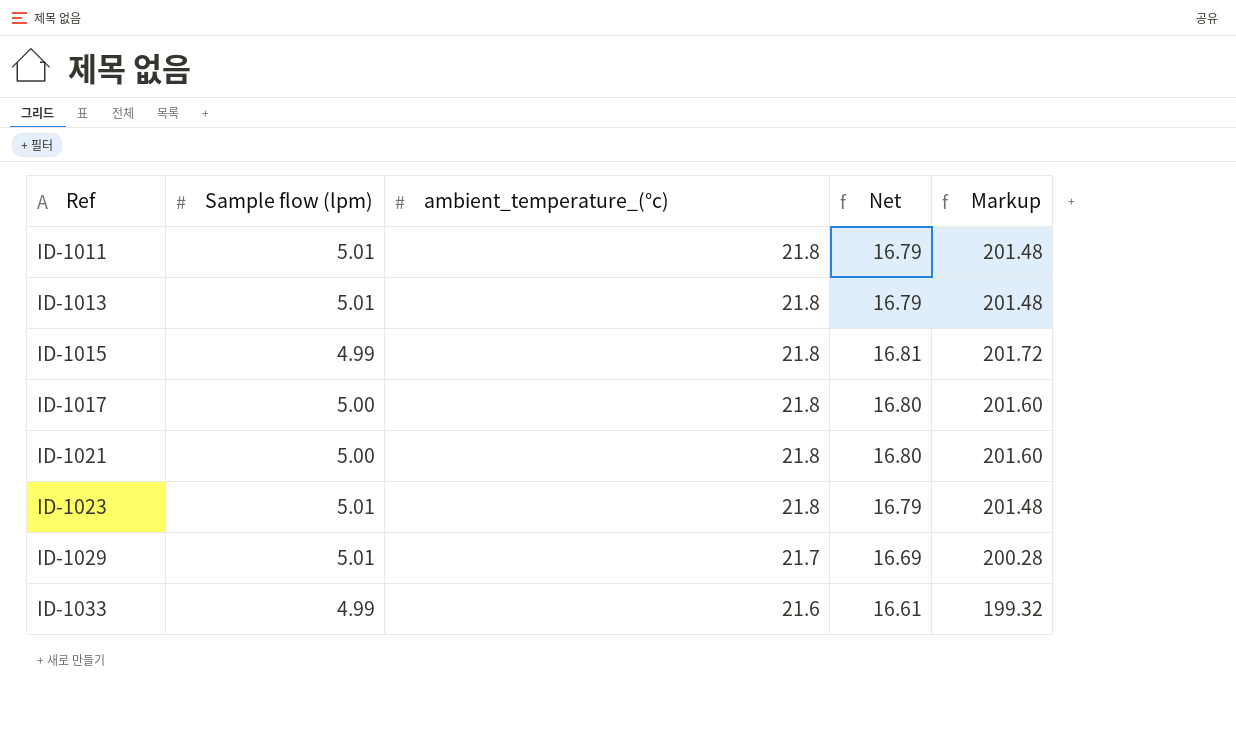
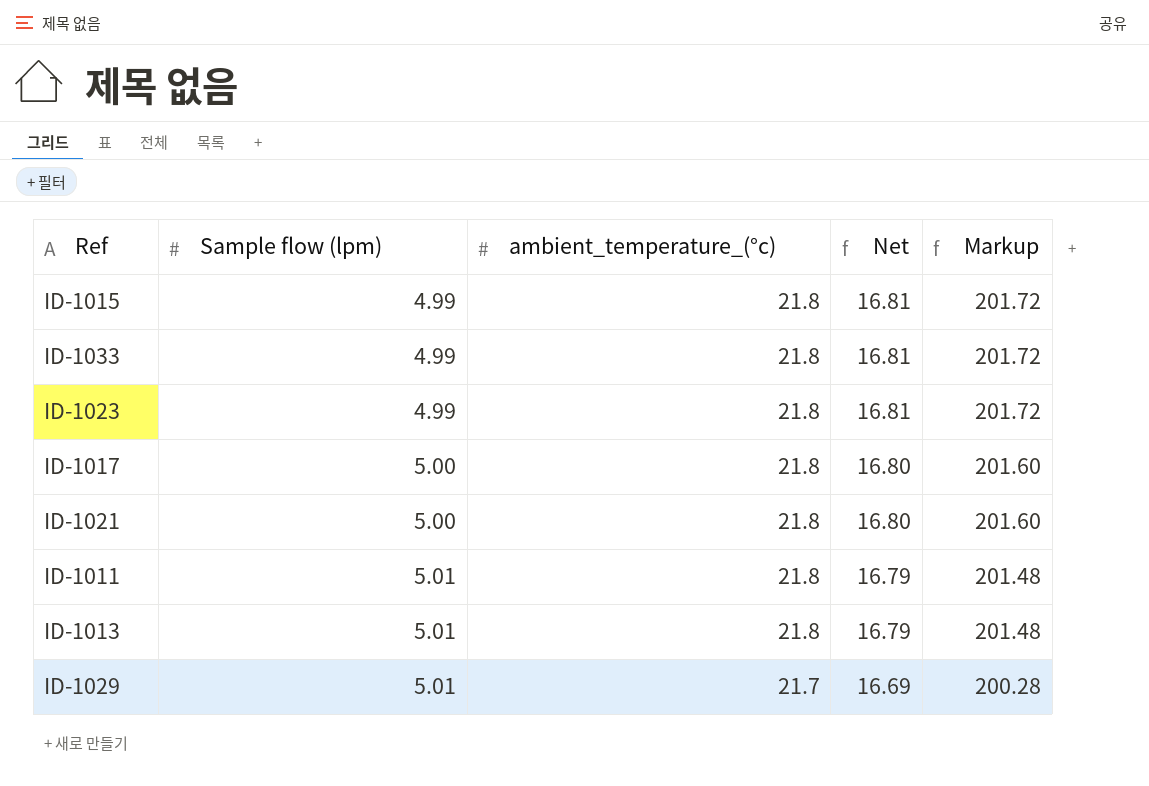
row order: Ref ascending -> Sample flow (lpm) ascending
ID-1033 | ambient_temperature_(°c): 21.6 -> 21.8
ID-1033 | Net: 16.61 -> 16.81
ID-1033 | Markup: 199.32 -> 201.72
ID-1023 | Sample flow (lpm): 5.01 -> 4.99
ID-1023 | Net: 16.79 -> 16.81
ID-1023 | Markup: 201.48 -> 201.72

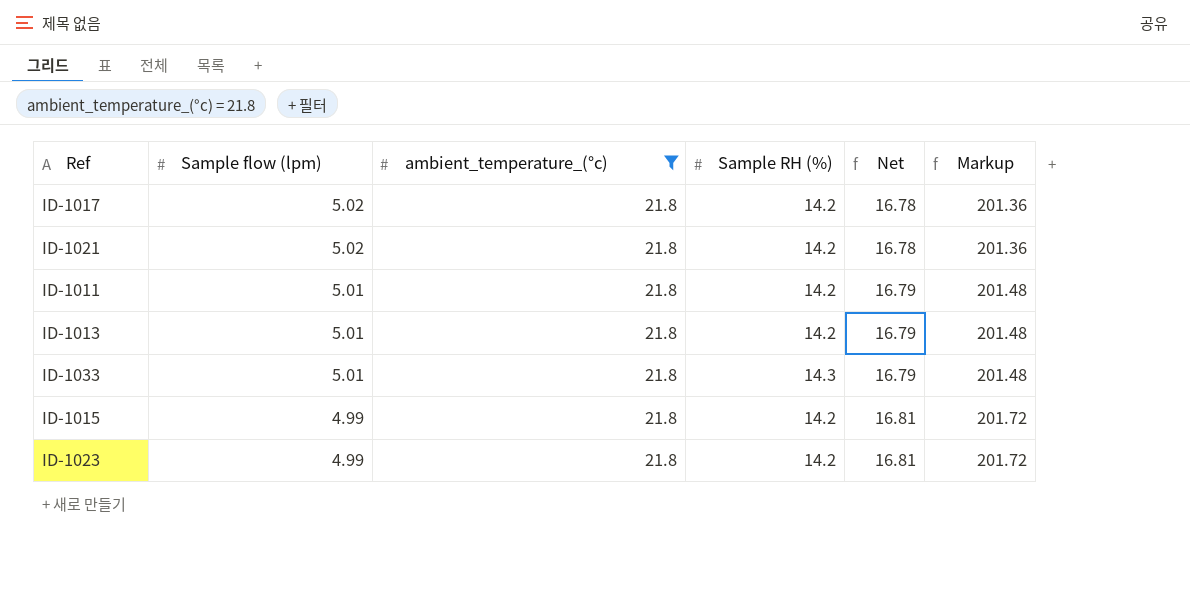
filter: none -> ambient_temperature_(°c) = 21.8
row order: Sample flow (lpm) ascending -> Sample flow (lpm) descending
column Sample RH (%) | position: none -> 4
ID-1017 | Sample flow (lpm): 5.00 -> 5.02
ID-1017 | Net: 16.80 -> 16.78
ID-1017 | Markup: 201.60 -> 201.36
ID-1021 | Sample flow (lpm): 5.00 -> 5.02
ID-1021 | Net: 16.80 -> 16.78
ID-1021 | Markup: 201.60 -> 201.36
ID-1033 | Sample flow (lpm): 4.99 -> 5.01
ID-1033 | Net: 16.81 -> 16.79
ID-1033 | Markup: 201.72 -> 201.48

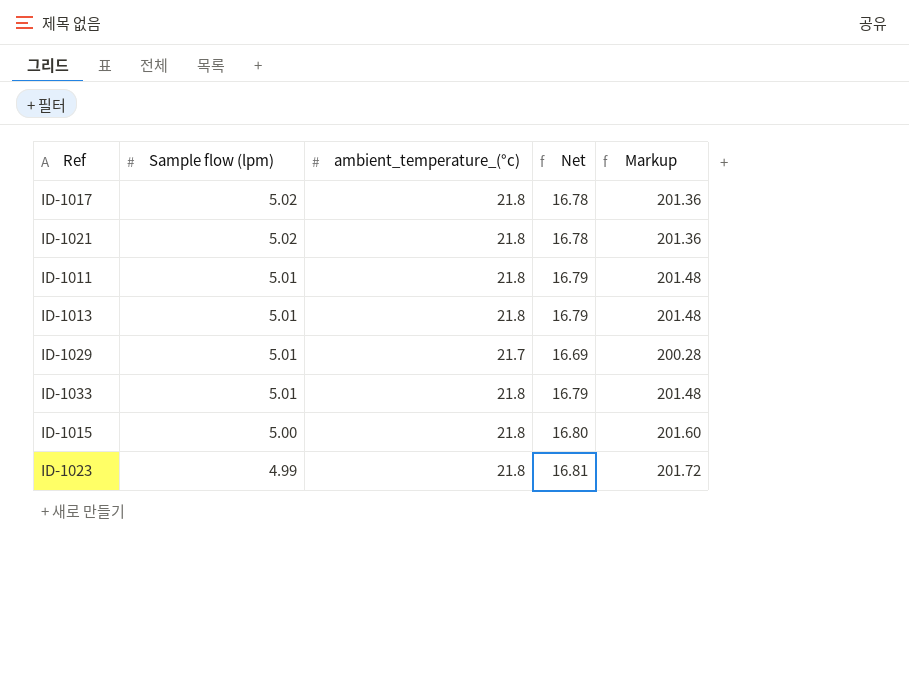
filter: ambient_temperature_(°c) = 21.8 -> none
column Sample RH (%) | position: 4 -> none
ID-1015 | Sample flow (lpm): 4.99 -> 5.00
ID-1015 | Net: 16.81 -> 16.80
ID-1015 | Markup: 201.72 -> 201.60

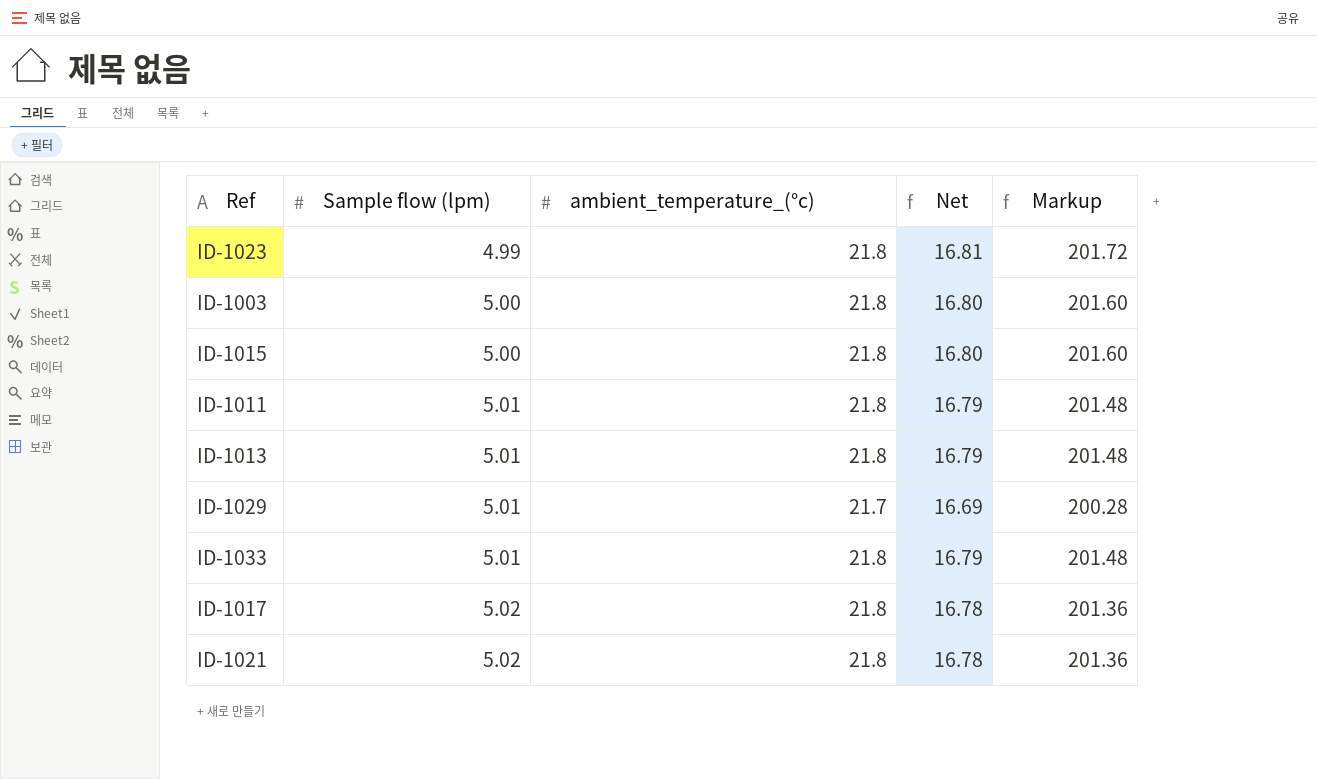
row order: Sample flow (lpm) descending -> Sample flow (lpm) ascending
row ID-1003: none -> 5.00 | 21.8 | 16.80 | 201.60

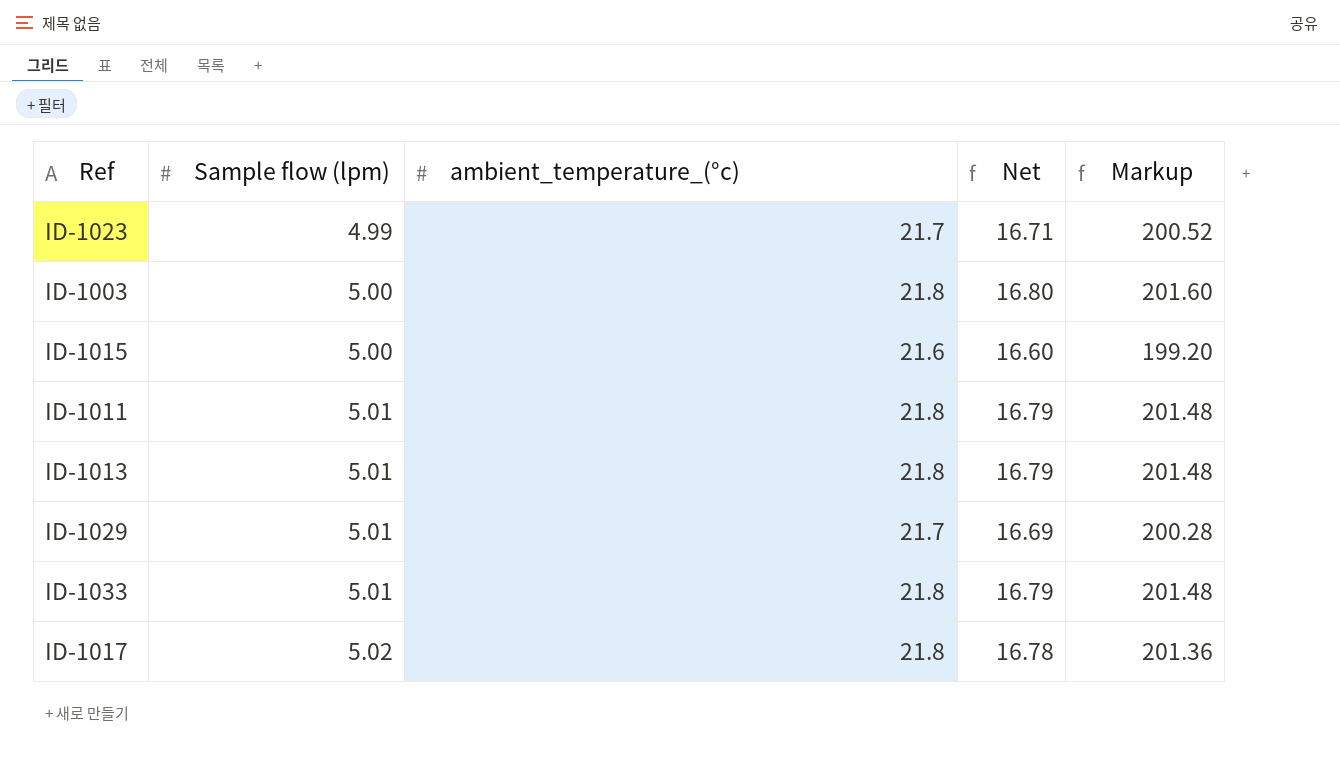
row ID-1021: 5.02 | 21.8 | 16.78 | 201.36 -> none
ID-1023 | ambient_temperature_(°c): 21.8 -> 21.7
ID-1023 | Net: 16.81 -> 16.71
ID-1023 | Markup: 201.72 -> 200.52
ID-1015 | ambient_temperature_(°c): 21.8 -> 21.6
ID-1015 | Net: 16.80 -> 16.60
ID-1015 | Markup: 201.60 -> 199.20

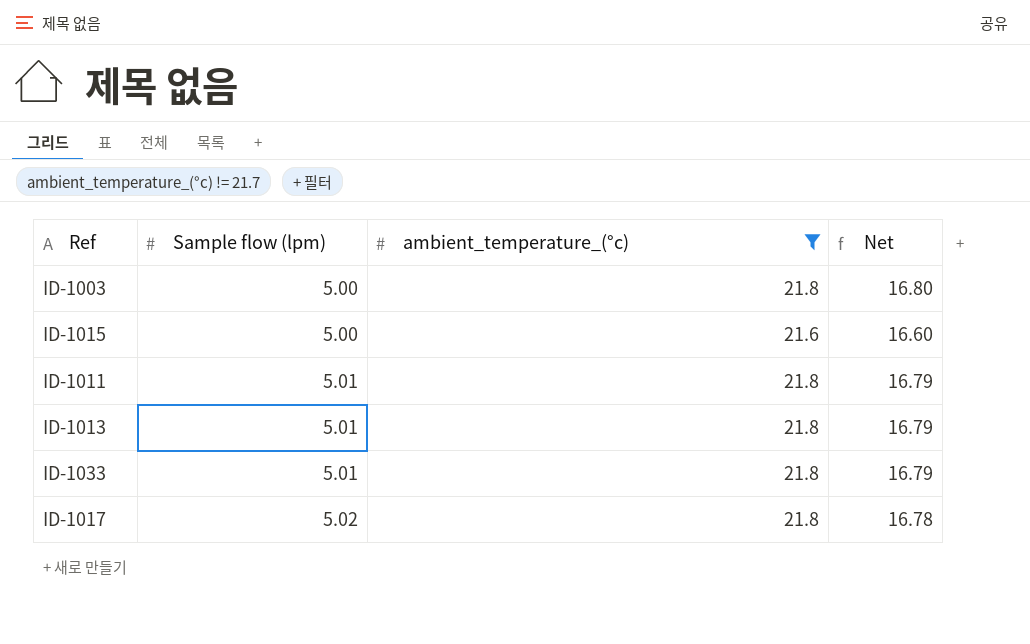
filter: none -> ambient_temperature_(°c) != 21.7
column Markup | formula: [Net] * 12 -> none

